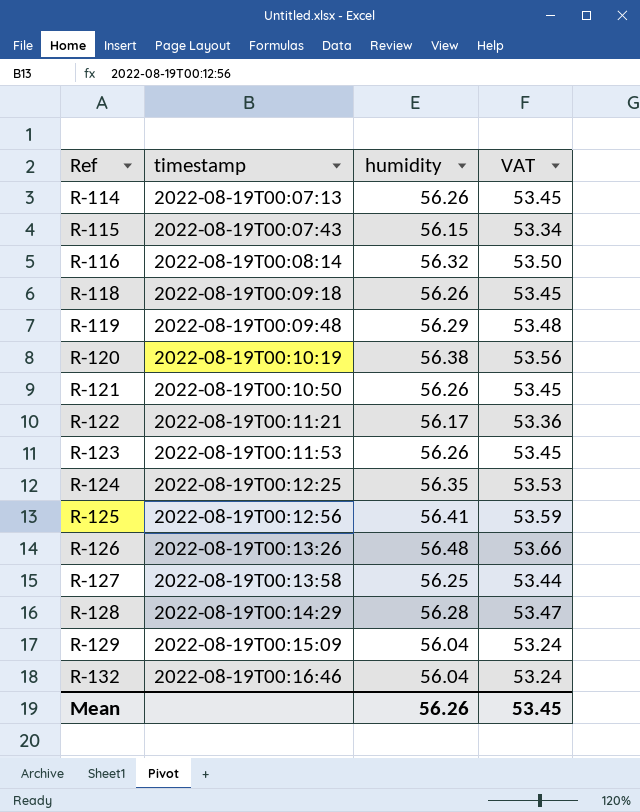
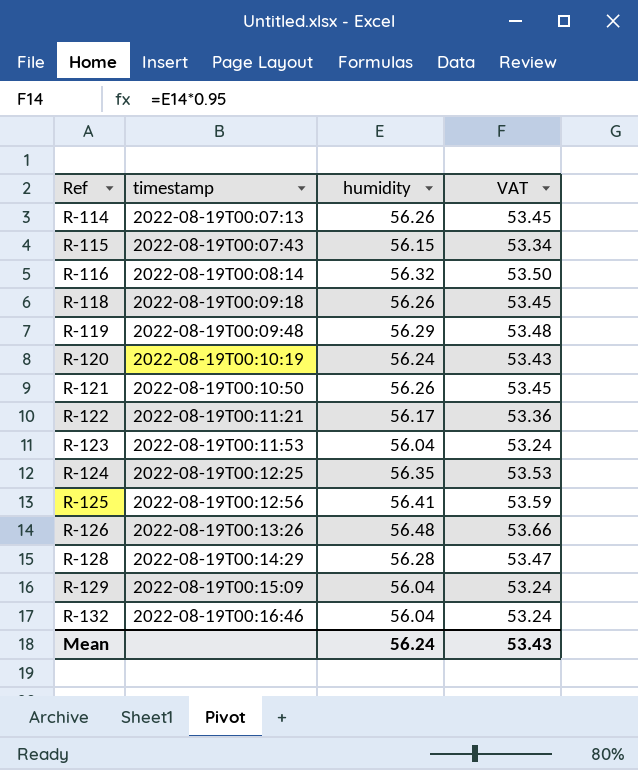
row R-127: 2022-08-19T00:13:58 | 56.25 | 53.44 -> none
R-120 | humidity: 56.38 -> 56.24
R-120 | VAT: 53.56 -> 53.43
R-123 | humidity: 56.26 -> 56.04
R-123 | VAT: 53.45 -> 53.24
Mean | humidity: 56.26 -> 56.24
Mean | VAT: 53.45 -> 53.43

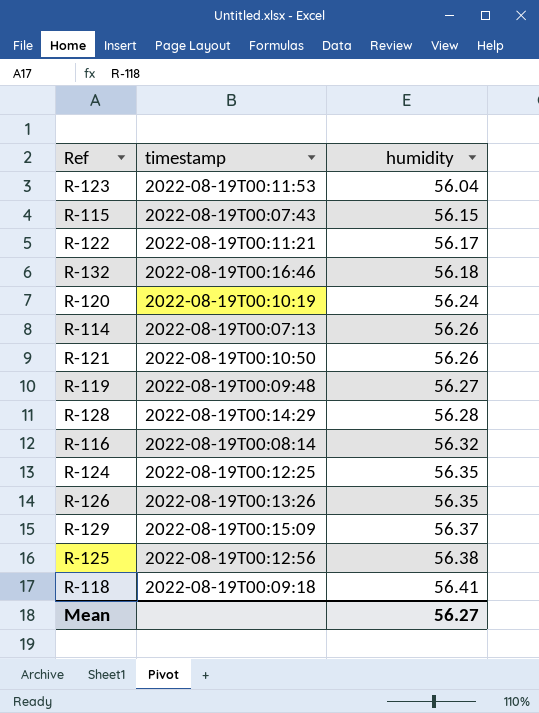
row order: Ref ascending -> humidity ascending
column VAT | formula: [humidity] * 0.95 -> none
R-132 | humidity: 56.04 -> 56.18
R-119 | humidity: 56.29 -> 56.27
R-126 | humidity: 56.48 -> 56.35
R-129 | humidity: 56.04 -> 56.37
R-125 | humidity: 56.41 -> 56.38
R-118 | humidity: 56.26 -> 56.41
Mean | humidity: 56.24 -> 56.27

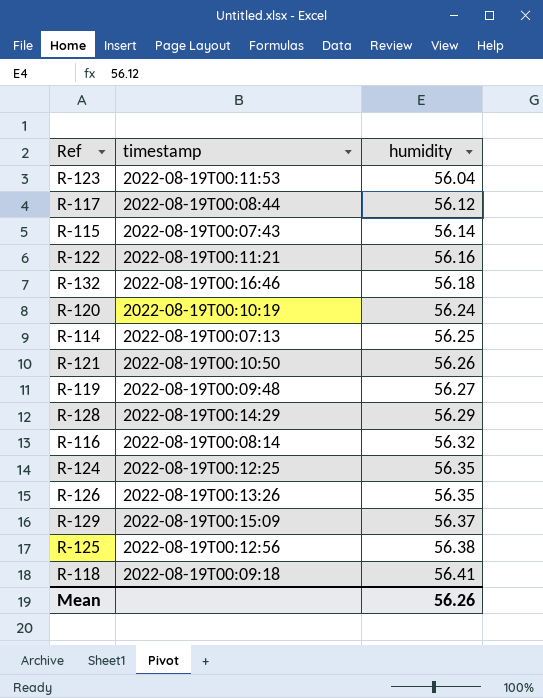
row R-117: none -> 2022-08-19T00:08:44 | 56.12
R-115 | humidity: 56.15 -> 56.14
R-122 | humidity: 56.17 -> 56.16
R-114 | humidity: 56.26 -> 56.25
R-128 | humidity: 56.28 -> 56.29
Mean | humidity: 56.27 -> 56.26

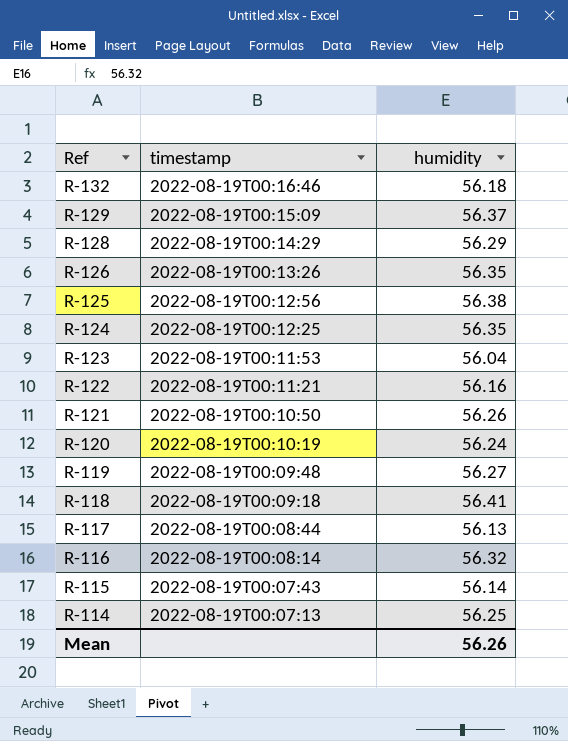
row order: humidity ascending -> Ref descending
R-117 | humidity: 56.12 -> 56.13

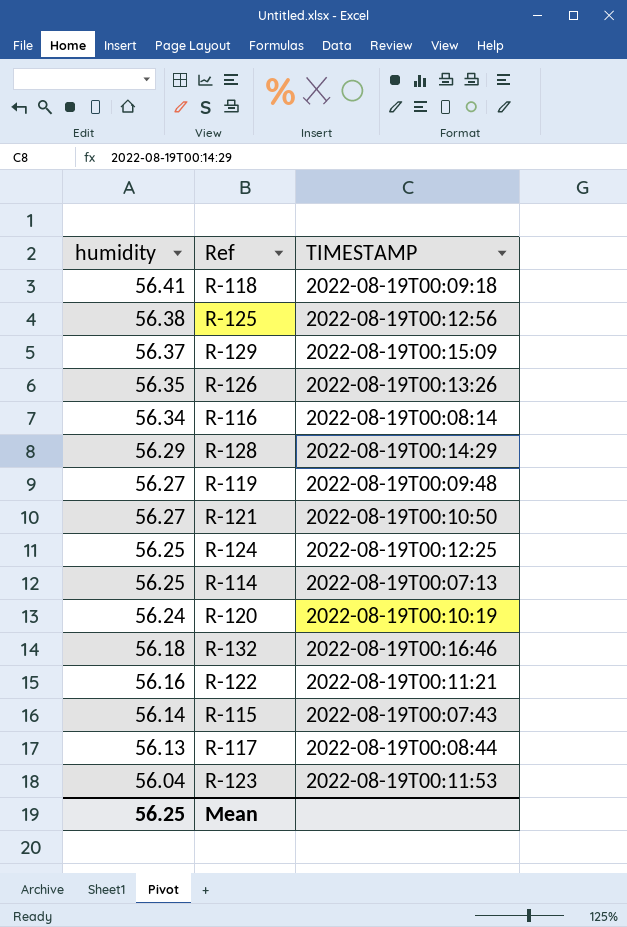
row order: Ref descending -> humidity descending
column humidity | position: 3 -> 1
column name: timestamp -> TIMESTAMP
R-116 | humidity: 56.32 -> 56.34
R-121 | humidity: 56.26 -> 56.27
R-124 | humidity: 56.35 -> 56.25
Mean | humidity: 56.26 -> 56.25

